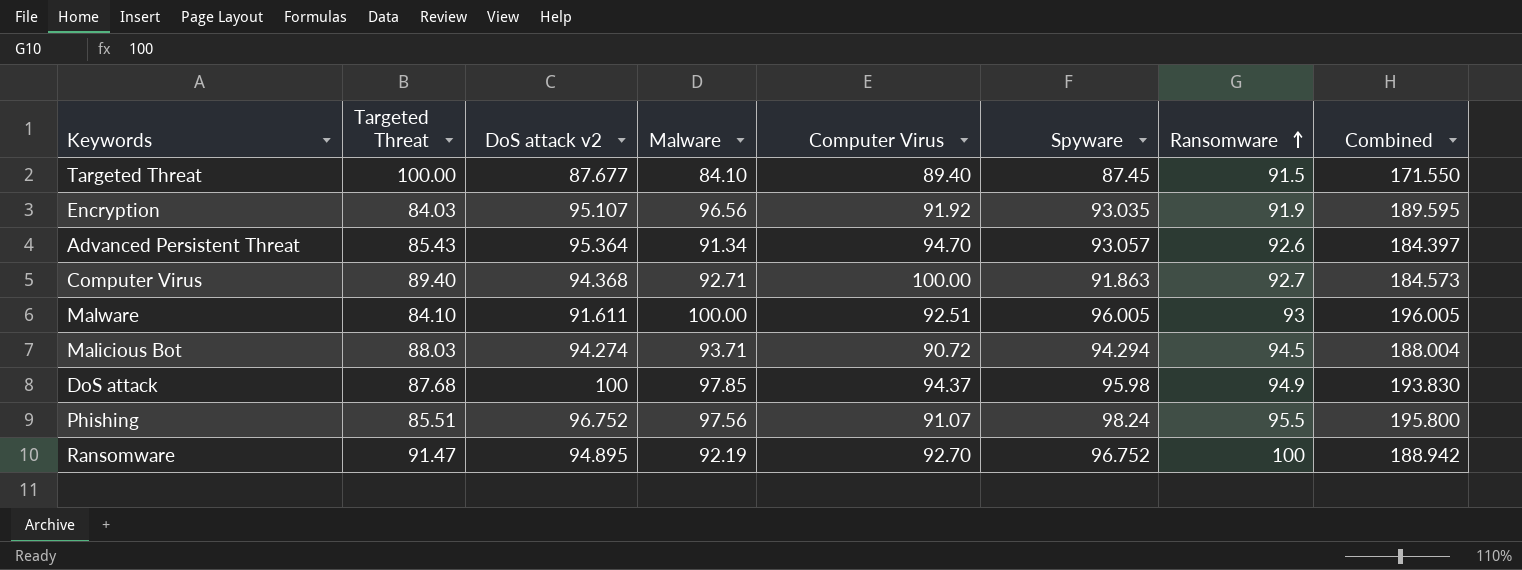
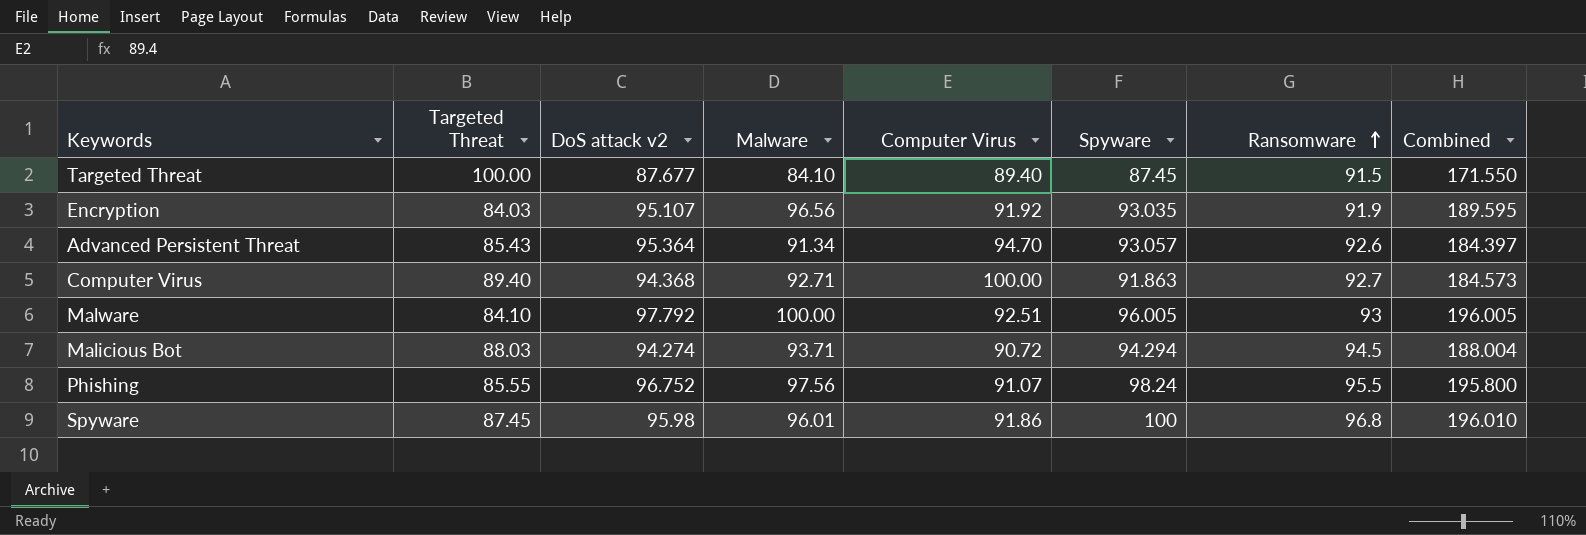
row DoS attack: 87.68 | 100 | 97.85 | 94.37 | 95.98 | 94.9 | 193.830 -> none
row Ransomware: 91.47 | 94.895 | 92.19 | 92.70 | 96.752 | 100 | 188.942 -> none
Malware | DoS attack v2: 91.611 -> 97.792
Phishing | Targeted Threat: 85.51 -> 85.55
row Spyware: none -> 87.45 | 95.98 | 96.01 | 91.86 | 100 | 96.8 | 196.010

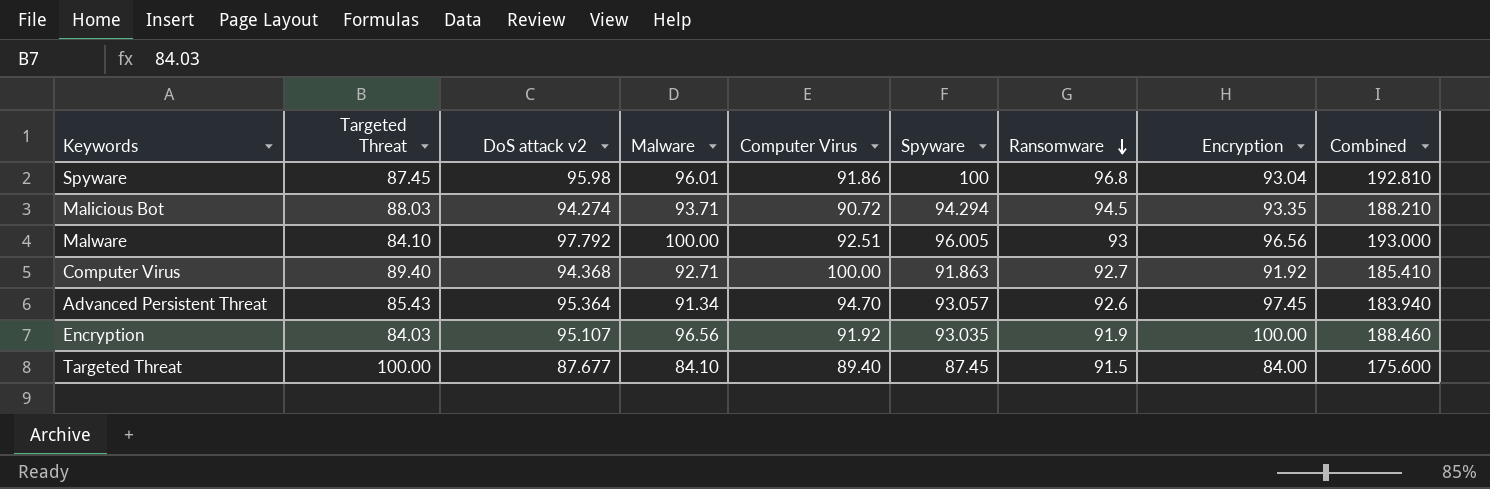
row order: Ransomware ascending -> Ransomware descending
column Encryption | position: none -> 8
column Combined | formula: [Malware] + [Spyware] -> [Malware] + [Ransomware]
row Phishing: 85.55 | 96.752 | 97.56 | 91.07 | 98.24 | 95.5 | 195.800 -> none

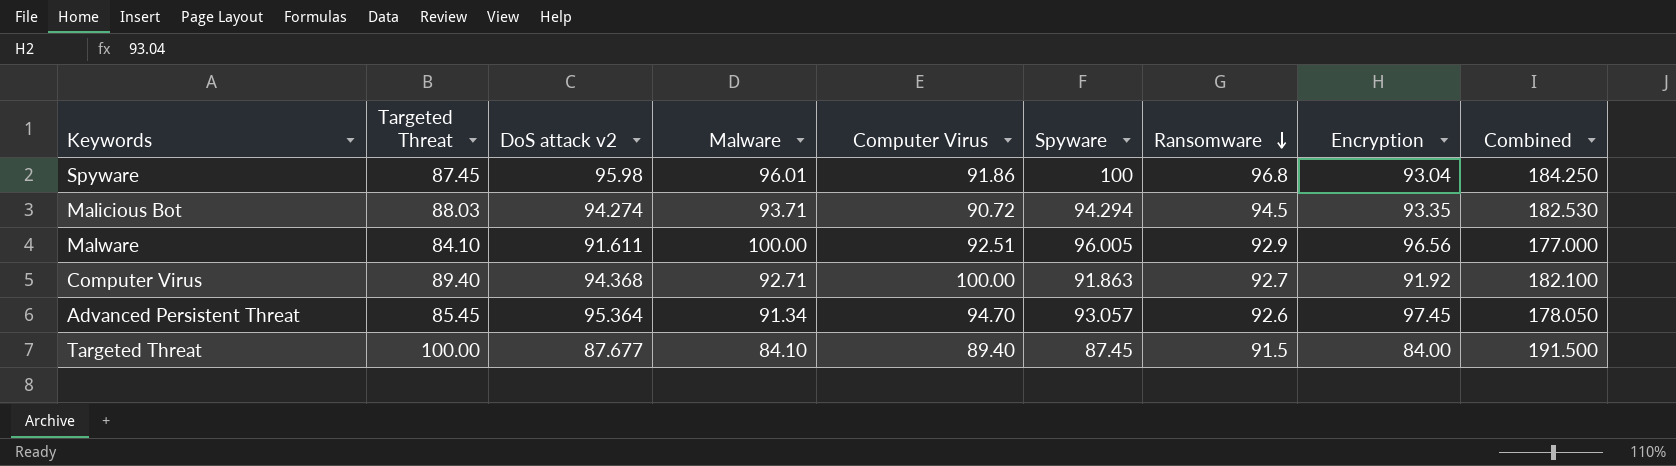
column Combined | formula: [Malware] + [Ransomware] -> [Targeted Threat] + [Ransomware]
row Encryption: 84.03 | 95.107 | 96.56 | 91.92 | 93.035 | 91.9 | 100.00 | 188.460 -> none
Malware | DoS attack v2: 97.792 -> 91.611
Malware | Ransomware: 93 -> 92.9
Advanced Persistent Threat | Targeted Threat: 85.43 -> 85.45

